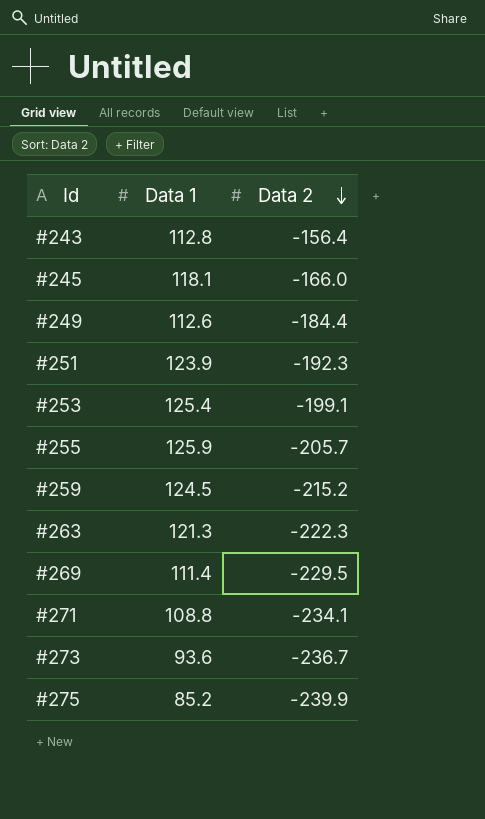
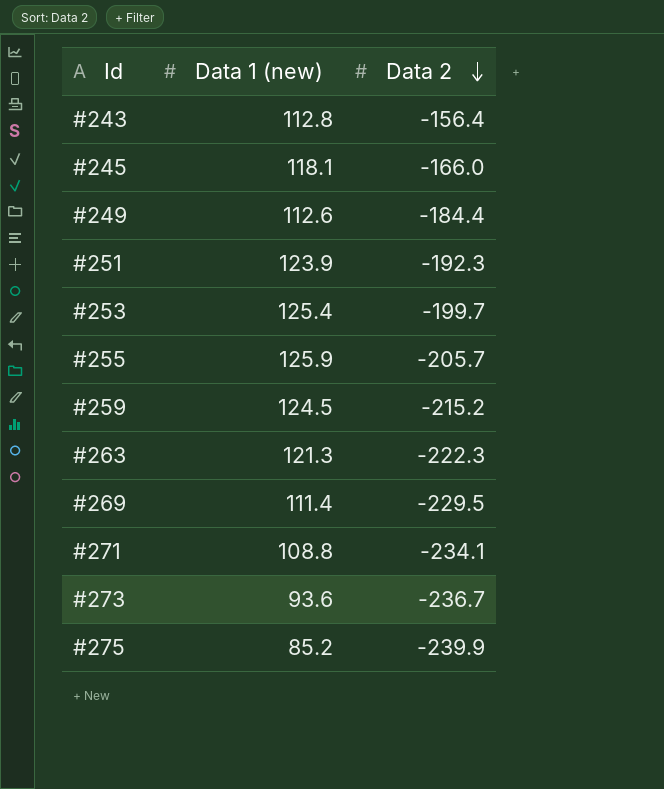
column name: Data 1 -> Data 1 (new)
#253 | Data 2: -199.1 -> -199.7

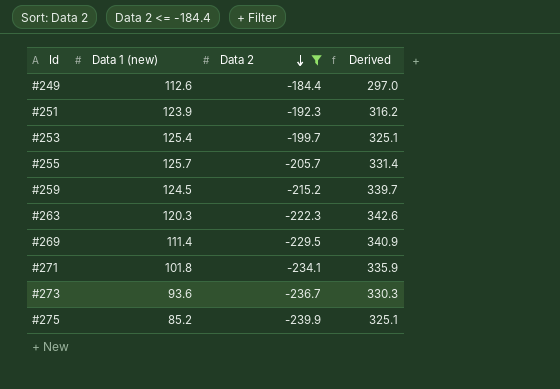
filter: none -> Data 2 <= -184.4
column Derived | formula: none -> [Data 1 (new)] - [Data 2]
#255 | Data 1 (new): 125.9 -> 125.7
#263 | Data 1 (new): 121.3 -> 120.3
#271 | Data 1 (new): 108.8 -> 101.8

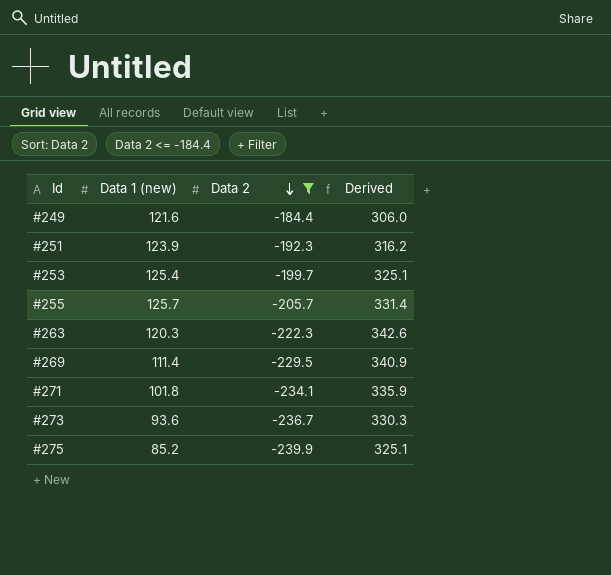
row #259: 124.5 | -215.2 | 339.7 -> none
#249 | Data 1 (new): 112.6 -> 121.6
#249 | Derived: 297.0 -> 306.0

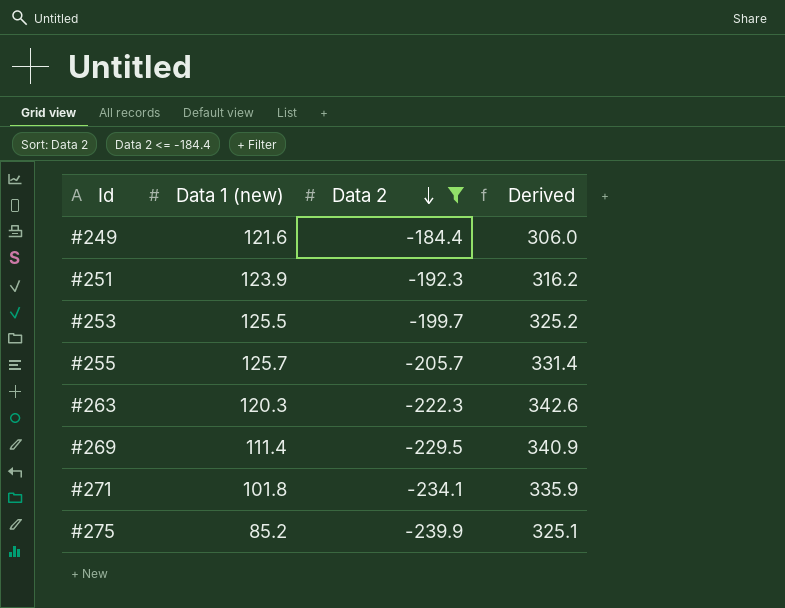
row #273: 93.6 | -236.7 | 330.3 -> none
#253 | Data 1 (new): 125.4 -> 125.5
#253 | Derived: 325.1 -> 325.2

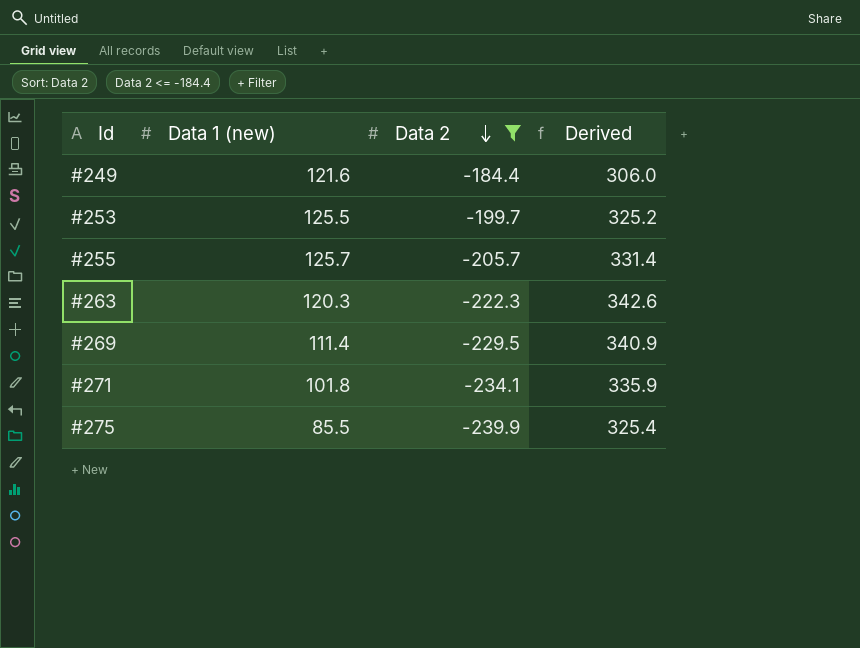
row #251: 123.9 | -192.3 | 316.2 -> none
#275 | Data 1 (new): 85.2 -> 85.5
#275 | Derived: 325.1 -> 325.4

